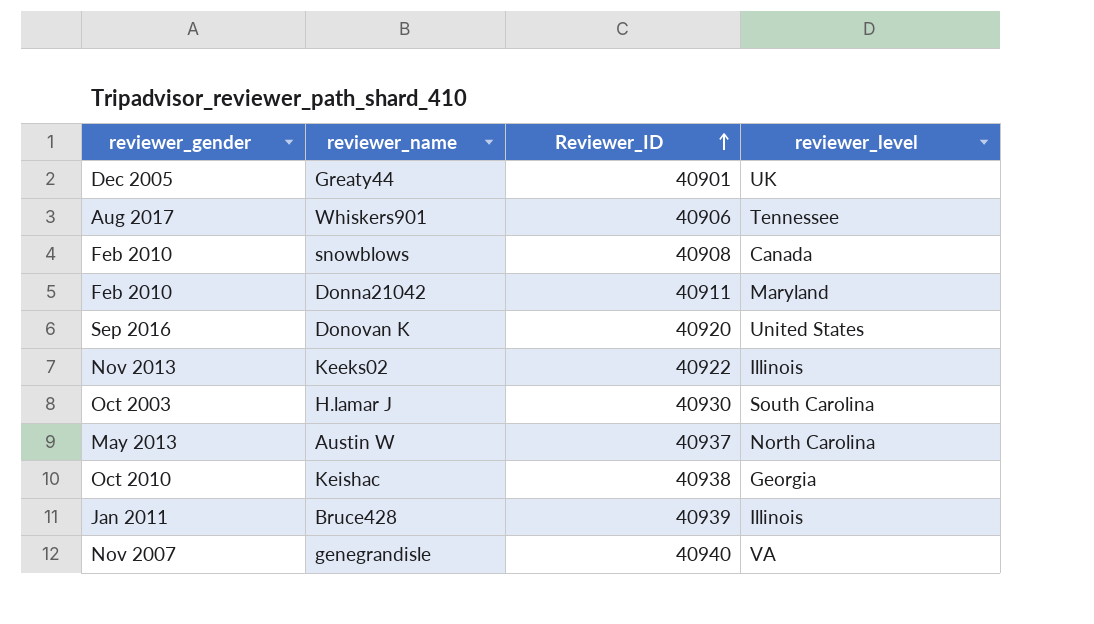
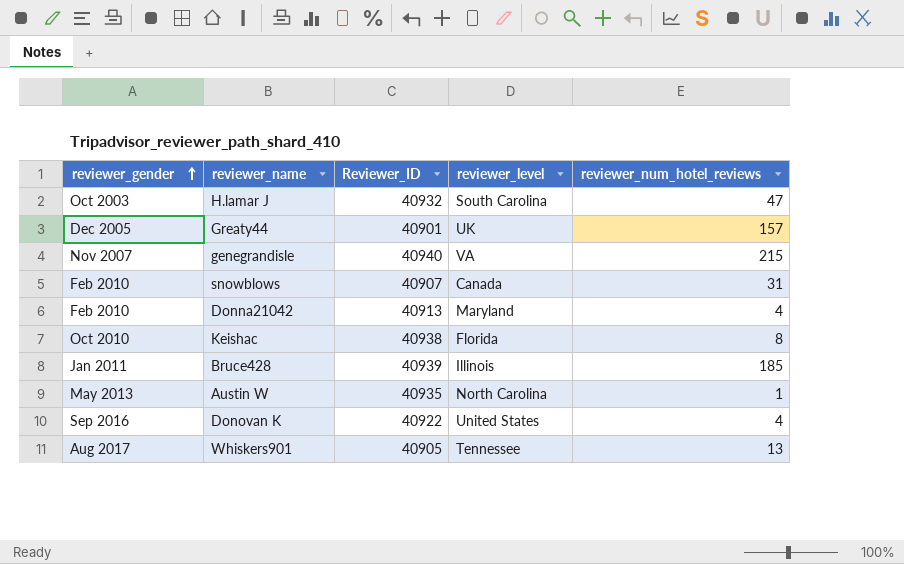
row order: Reviewer_ID ascending -> reviewer_gender ascending
column reviewer_num_hotel_reviews | position: none -> 5
row Keeks02: Nov 2013 | 40922 | Illinois -> none
H.lamar J | Reviewer_ID: 40930 -> 40932
snowblows | Reviewer_ID: 40908 -> 40907
Donna21042 | Reviewer_ID: 40911 -> 40913
Keishac | reviewer_level: Georgia -> Florida
Austin W | Reviewer_ID: 40937 -> 40935
Donovan K | Reviewer_ID: 40920 -> 40922
Whiskers901 | Reviewer_ID: 40906 -> 40905

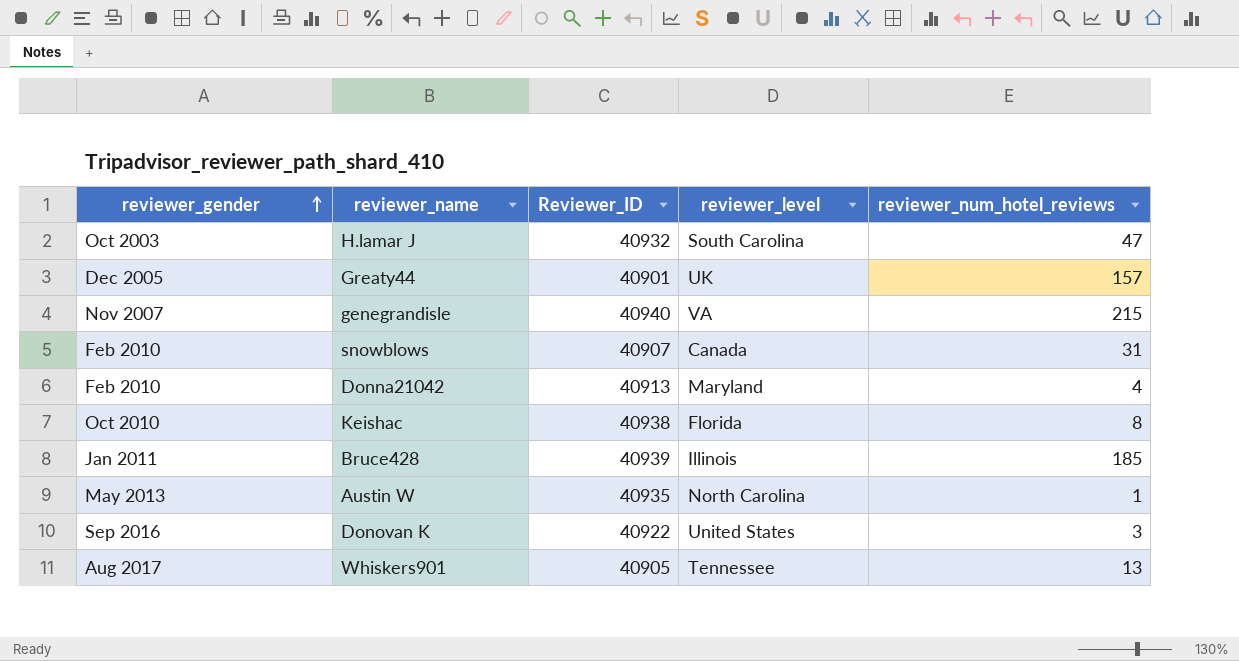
Donovan K | reviewer_num_hotel_reviews: 4 -> 3

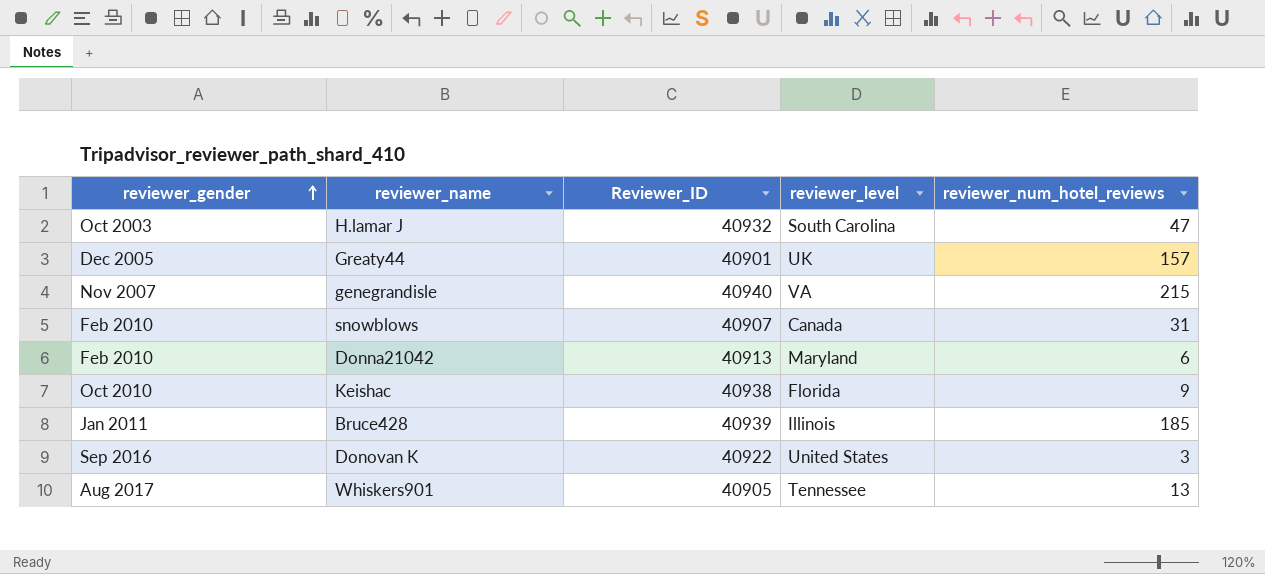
row Austin W: May 2013 | 40935 | North Carolina | 1 -> none
Donna21042 | reviewer_num_hotel_reviews: 4 -> 6
Keishac | reviewer_num_hotel_reviews: 8 -> 9

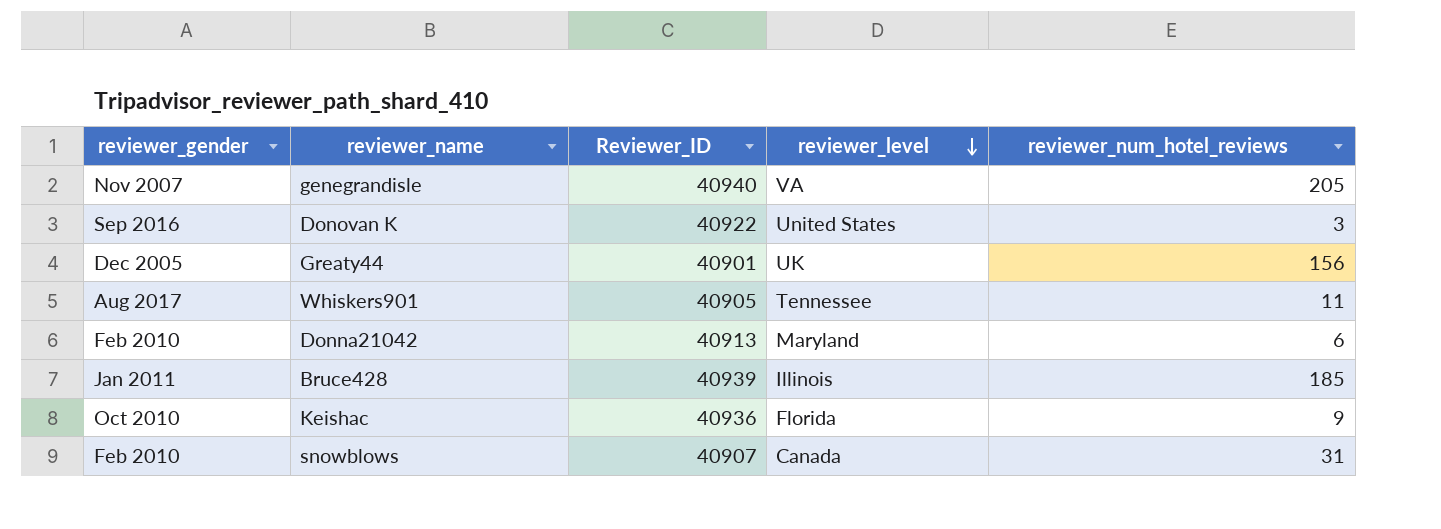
row order: reviewer_gender ascending -> reviewer_level descending
row H.lamar J: Oct 2003 | 40932 | South Carolina | 47 -> none
genegrandisle | reviewer_num_hotel_reviews: 215 -> 205
Greaty44 | reviewer_num_hotel_reviews: 157 -> 156
Whiskers901 | reviewer_num_hotel_reviews: 13 -> 11
Keishac | Reviewer_ID: 40938 -> 40936

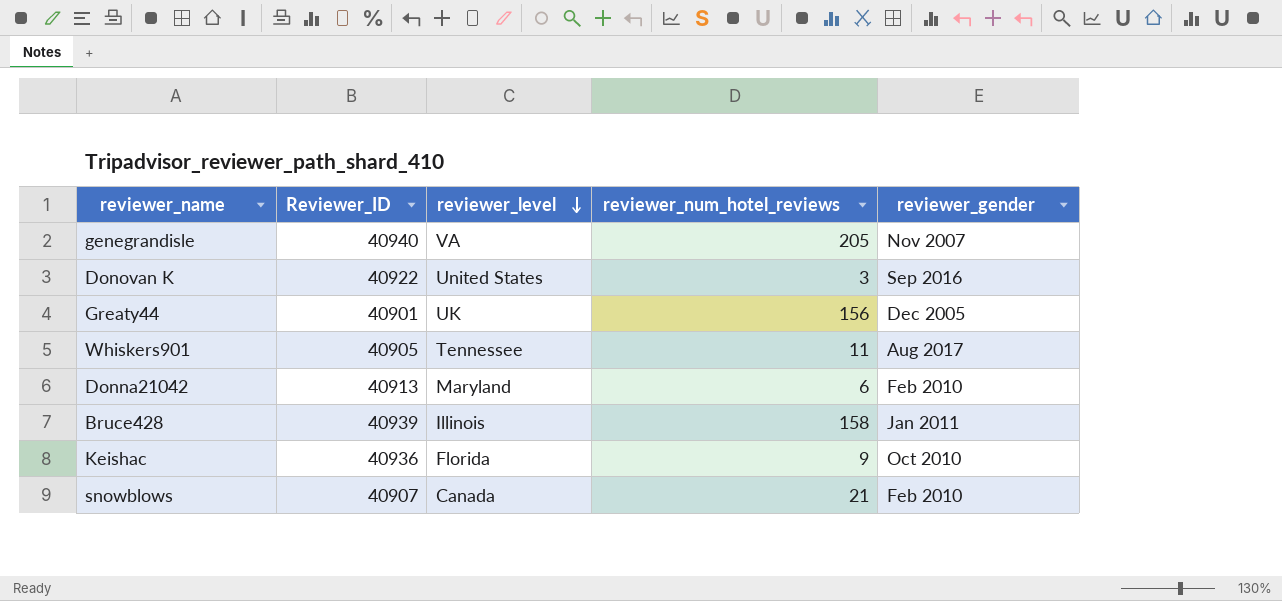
column reviewer_gender | position: 1 -> 5
Bruce428 | reviewer_num_hotel_reviews: 185 -> 158
snowblows | reviewer_num_hotel_reviews: 31 -> 21

